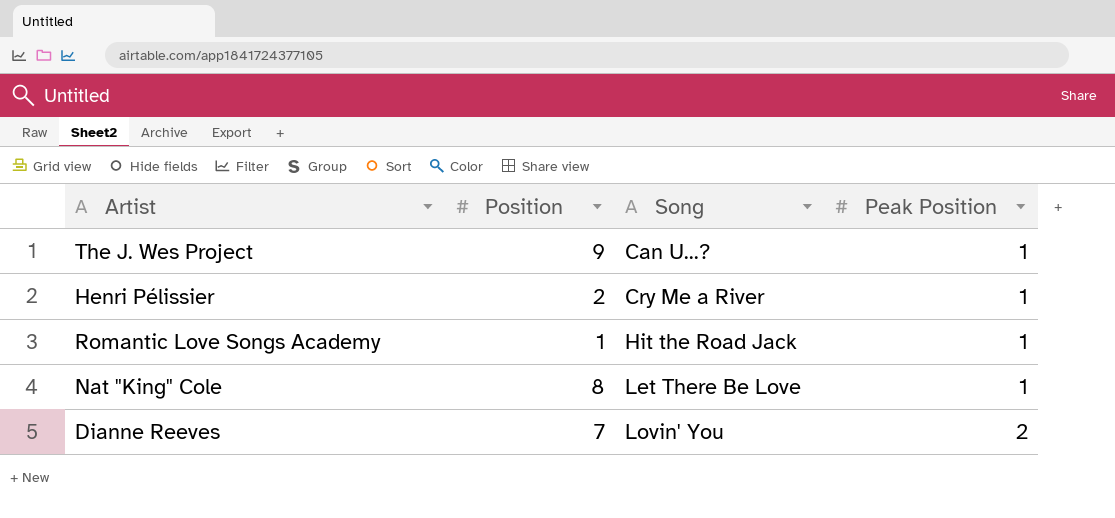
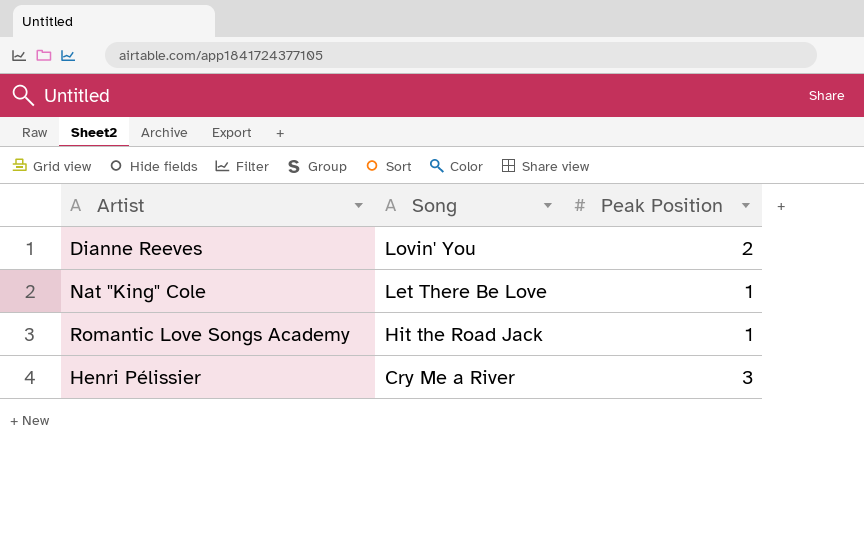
row order: Song ascending -> Song descending
column Position | position: 2 -> none
row The J. Wes Project: 9 | Can U...? | 1 -> none
Henri Pélissier | Peak Position: 1 -> 3

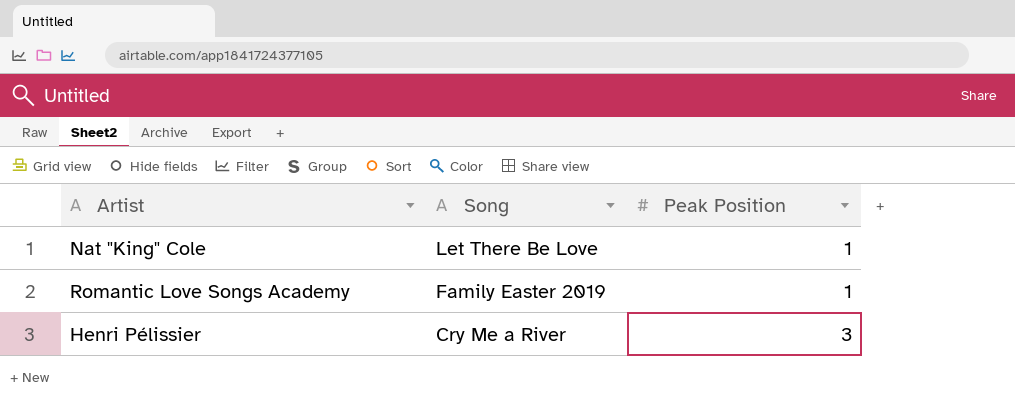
row Dianne Reeves: Lovin' You | 2 -> none
Romantic Love Songs Academy | Song: Hit the Road Jack -> Family Easter 2019

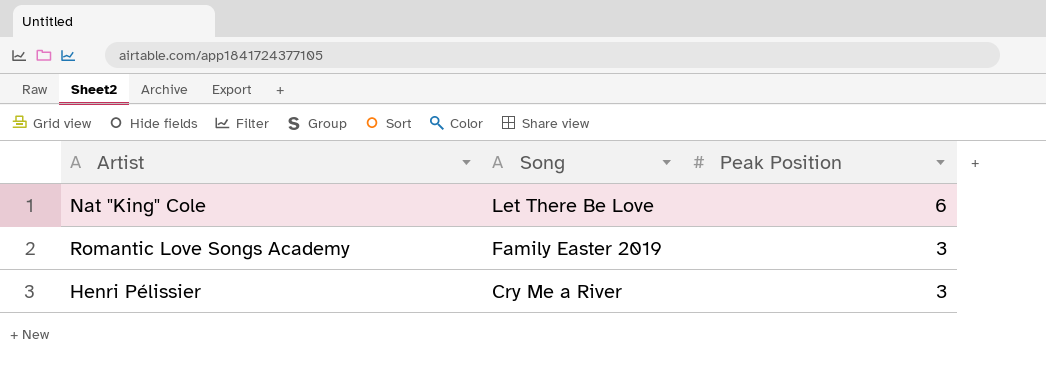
Nat "King" Cole | Peak Position: 1 -> 6
Romantic Love Songs Academy | Peak Position: 1 -> 3

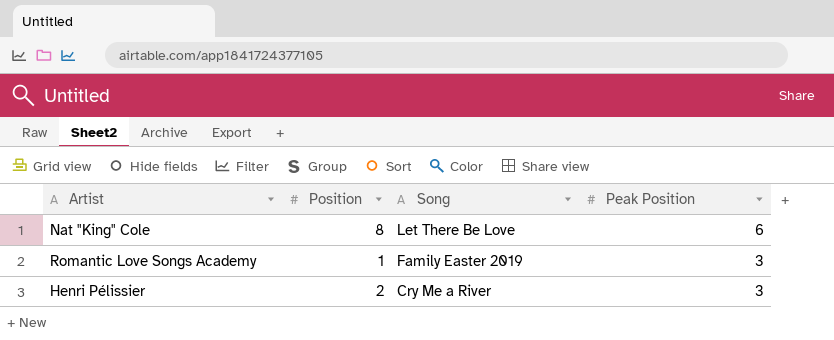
column Position | position: none -> 2

